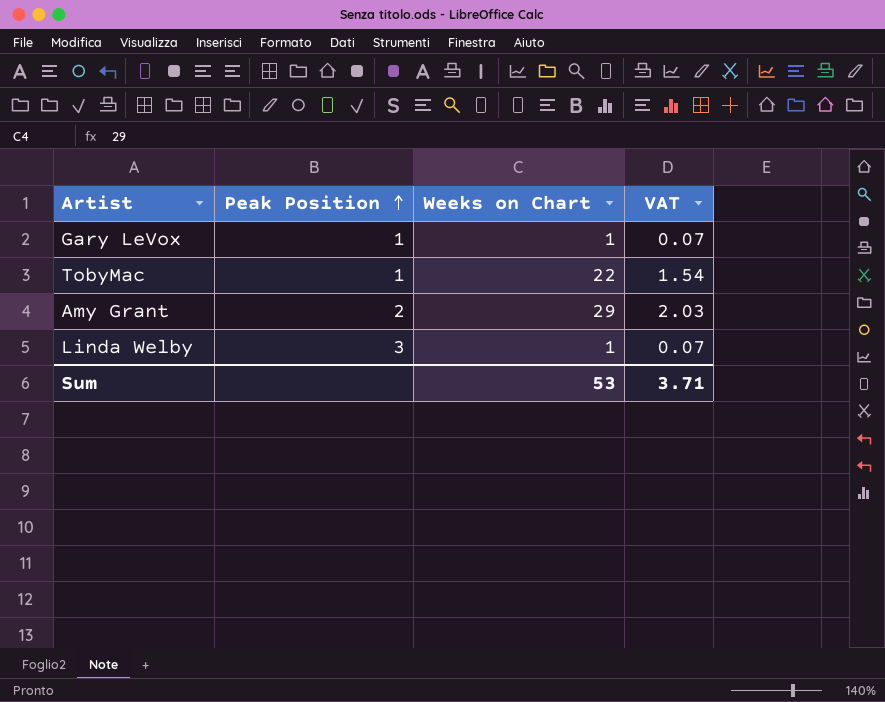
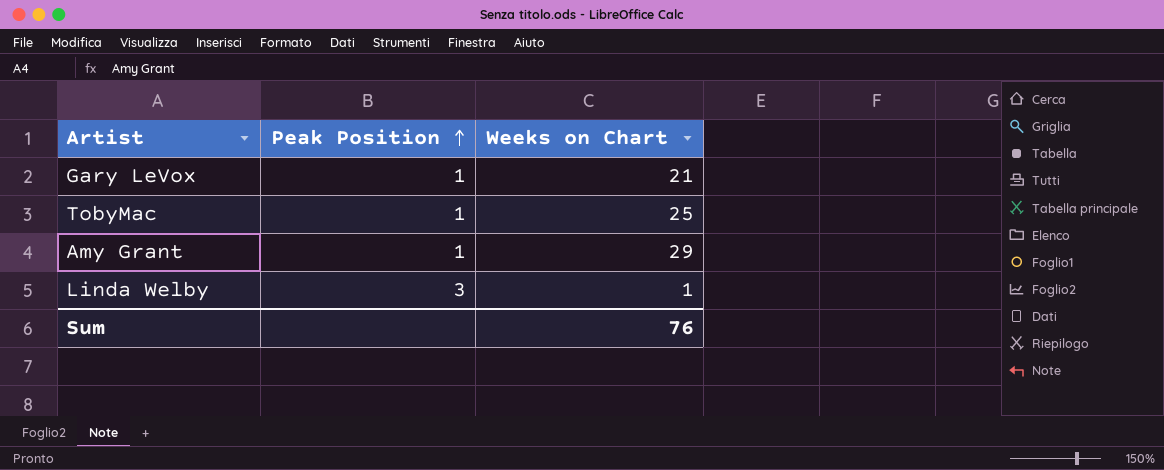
column VAT | formula: [Weeks on Chart] * 0.07 -> none
Gary LeVox | Weeks on Chart: 1 -> 21
TobyMac | Weeks on Chart: 22 -> 25
Amy Grant | Peak Position: 2 -> 1
Sum | Weeks on Chart: 53 -> 76

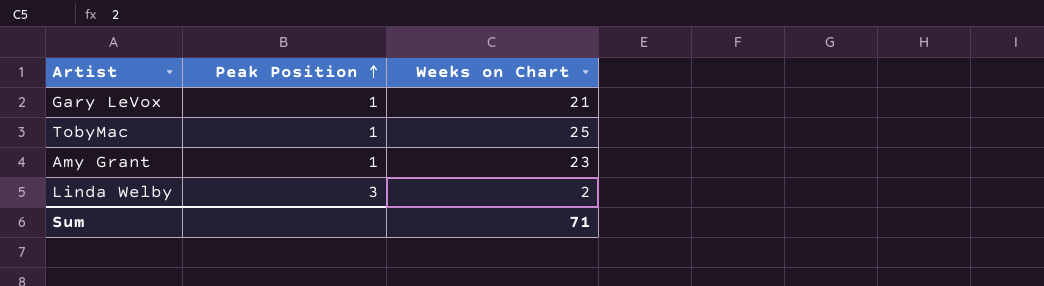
Amy Grant | Weeks on Chart: 29 -> 23
Linda Welby | Weeks on Chart: 1 -> 2
Sum | Weeks on Chart: 76 -> 71

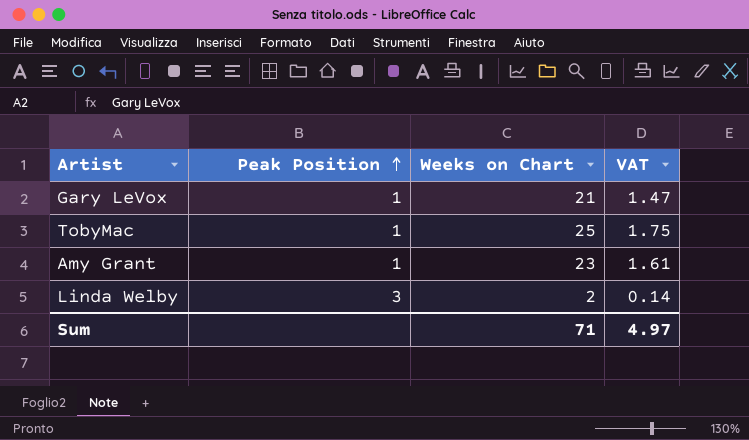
column VAT | formula: none -> [Weeks on Chart] * 0.07

